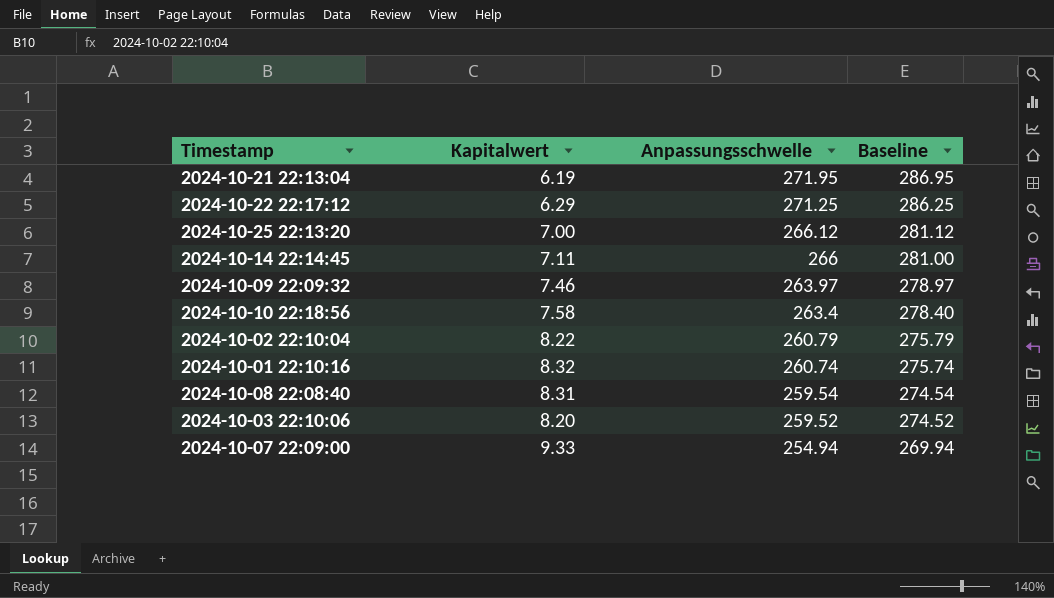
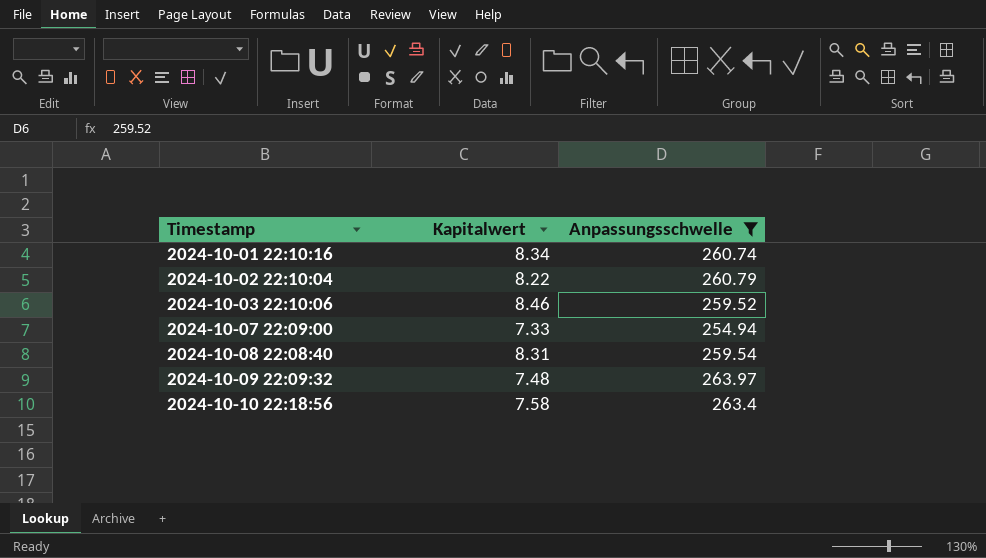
filter: none -> Anpassungsschwelle <= 263.97
row order: Anpassungsschwelle descending -> Timestamp ascending
column Baseline | formula: [Anpassungsschwelle] + 15 -> none
2024-10-01 22:10:16 | Kapitalwert: 8.32 -> 8.34
2024-10-03 22:10:06 | Kapitalwert: 8.20 -> 8.46
2024-10-07 22:09:00 | Kapitalwert: 9.33 -> 7.33
2024-10-09 22:09:32 | Kapitalwert: 7.46 -> 7.48

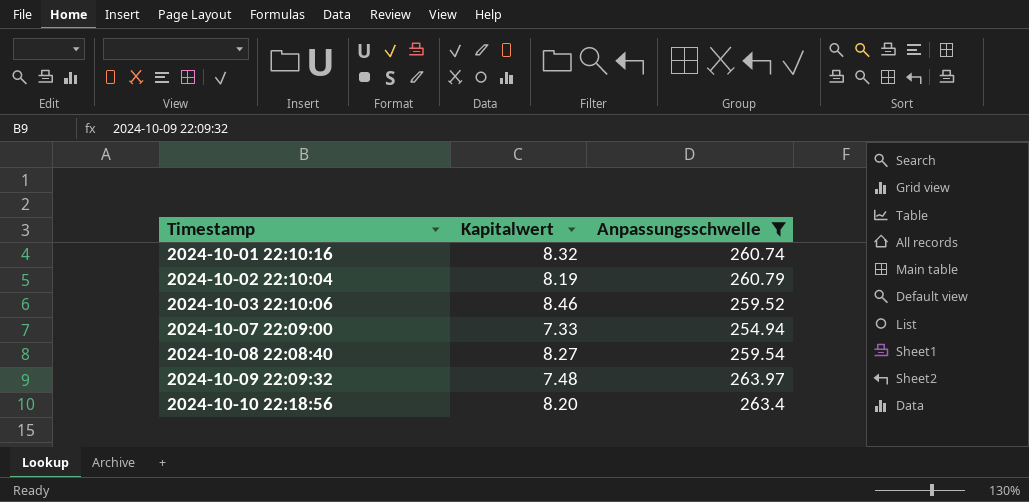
2024-10-01 22:10:16 | Kapitalwert: 8.34 -> 8.32
2024-10-02 22:10:04 | Kapitalwert: 8.22 -> 8.19
2024-10-08 22:08:40 | Kapitalwert: 8.31 -> 8.27
2024-10-10 22:18:56 | Kapitalwert: 7.58 -> 8.20

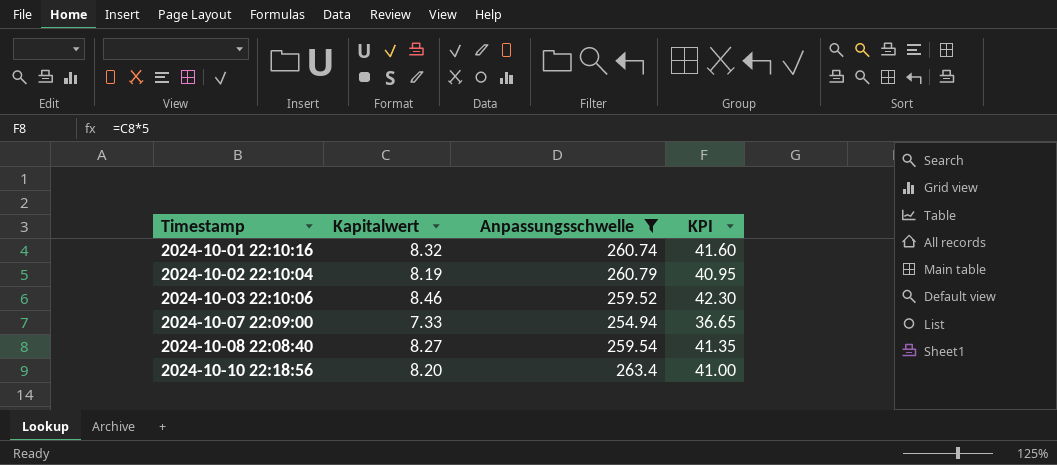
column KPI | formula: none -> [Kapitalwert] * 5
row 2024-10-09 22:09:32: 7.48 | 263.97 -> none

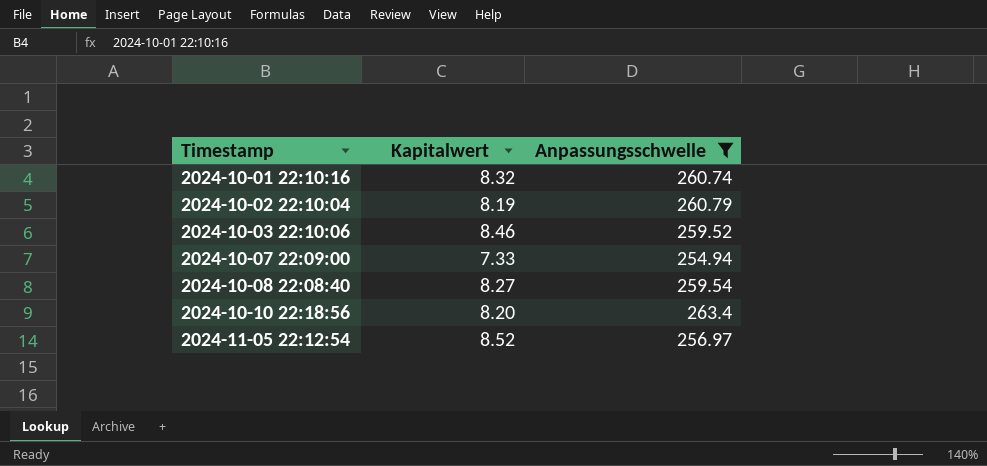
column KPI | formula: [Kapitalwert] * 5 -> none
row 2024-11-05 22:12:54: none -> 8.52 | 256.97

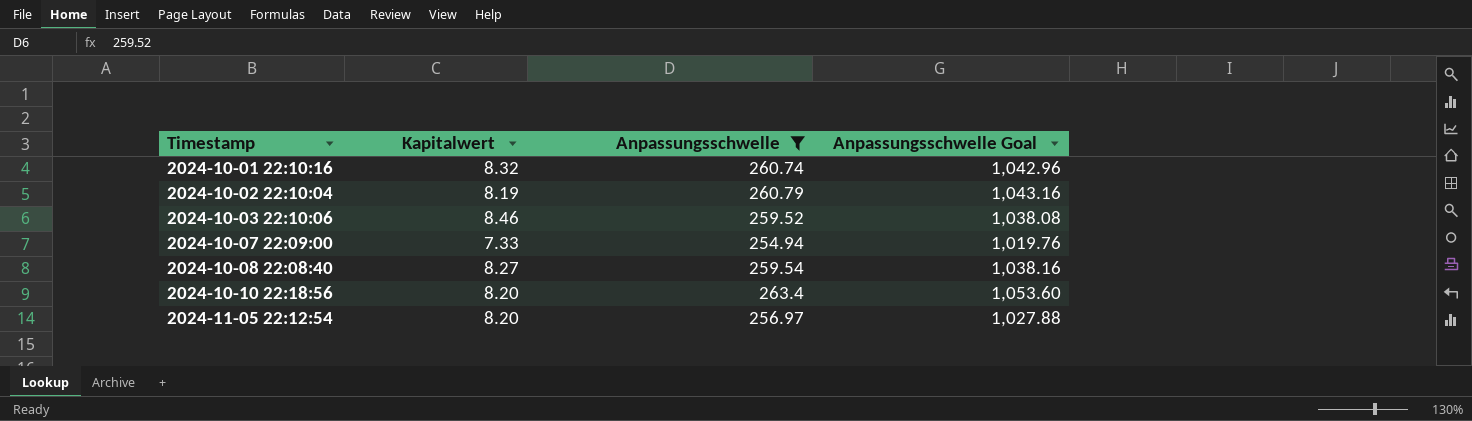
column Anpassungsschwelle Goal | formula: none -> [Anpassungsschwelle] * 4
2024-11-05 22:12:54 | Kapitalwert: 8.52 -> 8.20

